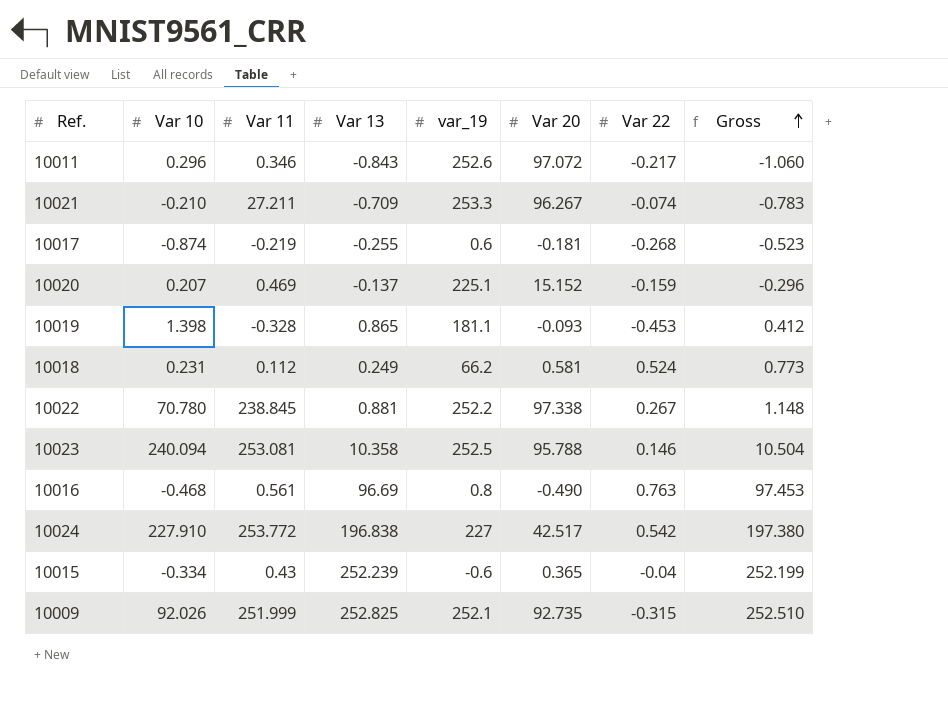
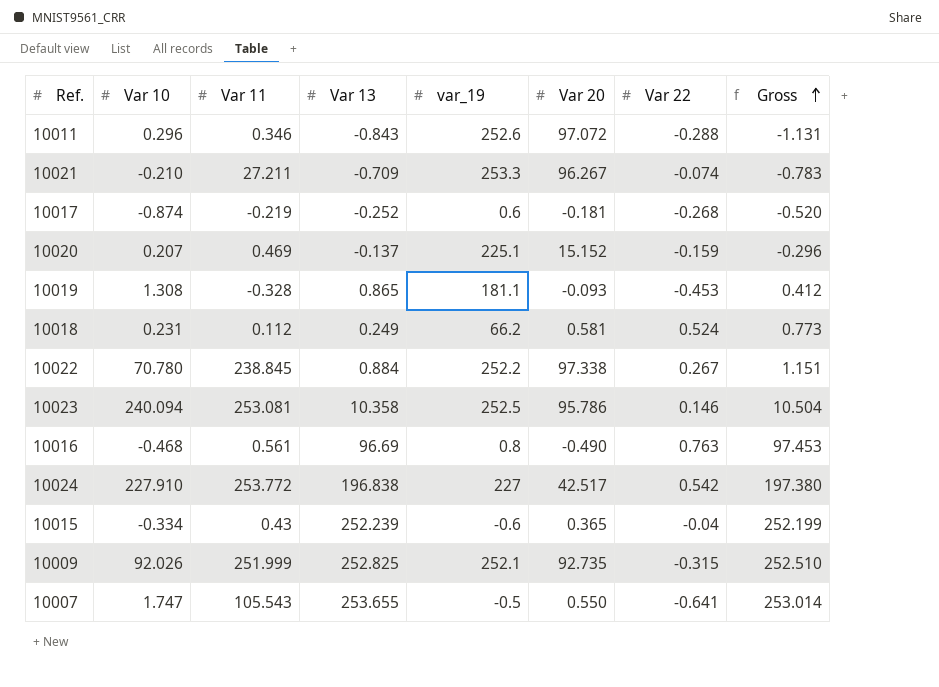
10011 | Var 22: -0.217 -> -0.288
10011 | Gross: -1.060 -> -1.131
10017 | Var 13: -0.255 -> -0.252
10017 | Gross: -0.523 -> -0.520
10019 | Var 10: 1.398 -> 1.308
10022 | Var 13: 0.881 -> 0.884
10022 | Gross: 1.148 -> 1.151
10023 | Var 20: 95.788 -> 95.786
row 10007: none -> 1.747 | 105.543 | 253.655 | -0.5 | 0.550 | -0.641 | 253.014

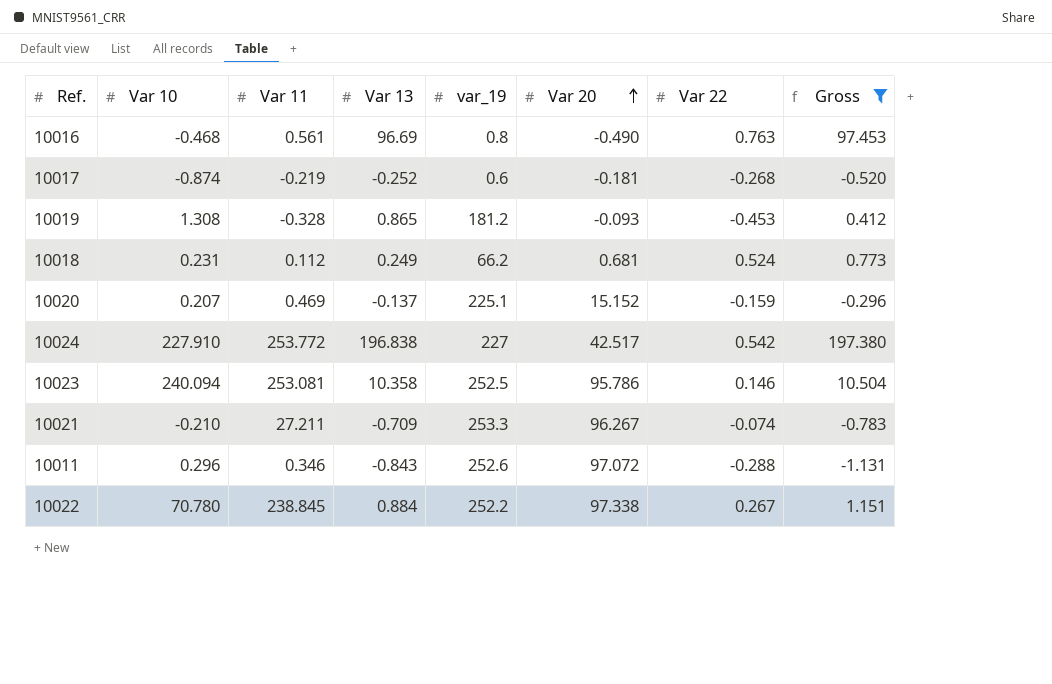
filter: none -> Gross <= 197.380
row order: Gross ascending -> Var 20 ascending
10019 | var_19: 181.1 -> 181.2
10018 | Var 20: 0.581 -> 0.681

